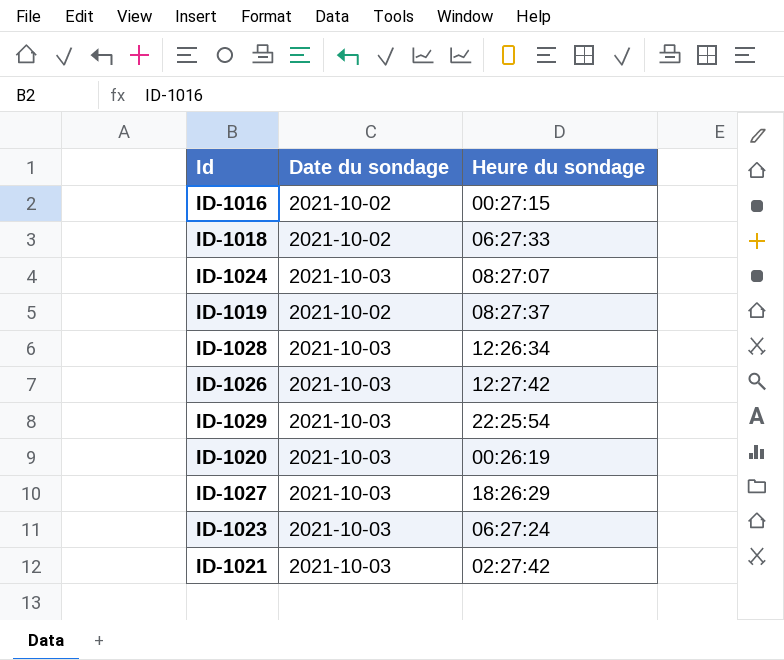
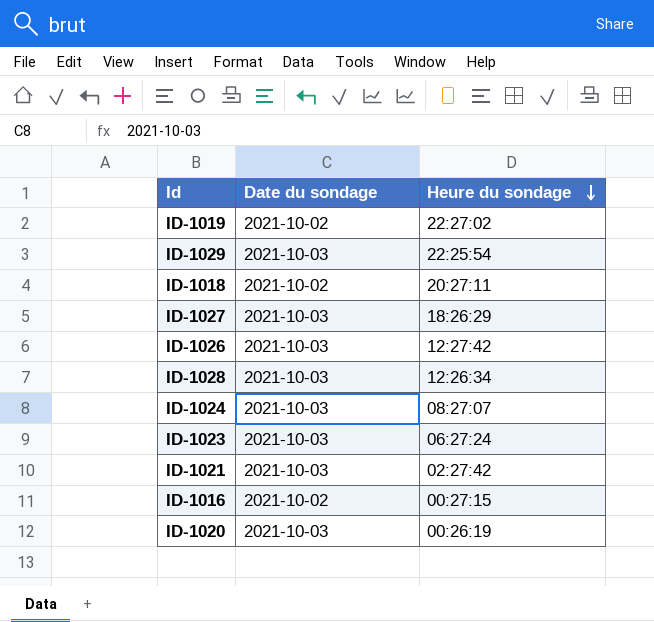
row order: none -> Heure du sondage descending
ID-1019 | Heure du sondage: 08:27:37 -> 22:27:02
ID-1018 | Heure du sondage: 06:27:33 -> 20:27:11

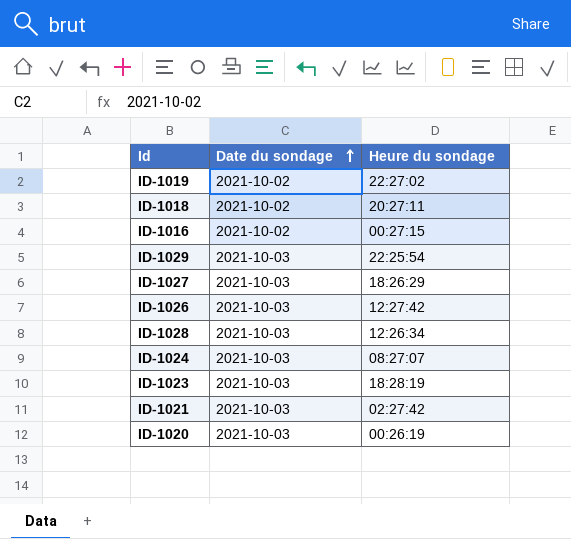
row order: Heure du sondage descending -> Date du sondage ascending
ID-1023 | Heure du sondage: 06:27:24 -> 18:28:19

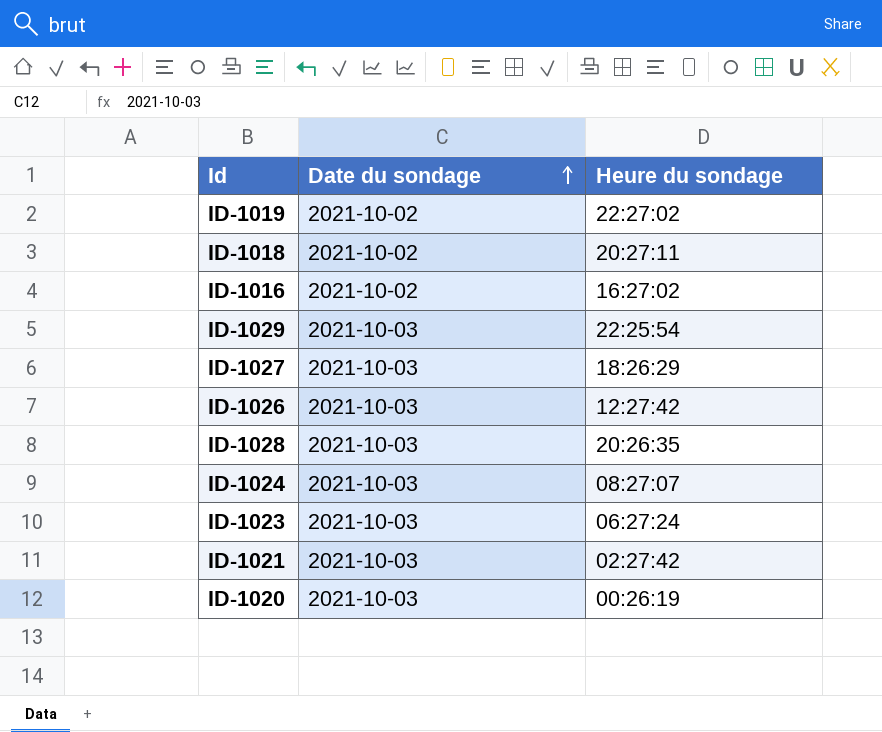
ID-1016 | Heure du sondage: 00:27:15 -> 16:27:02
ID-1028 | Heure du sondage: 12:26:34 -> 20:26:35
ID-1023 | Heure du sondage: 18:28:19 -> 06:27:24

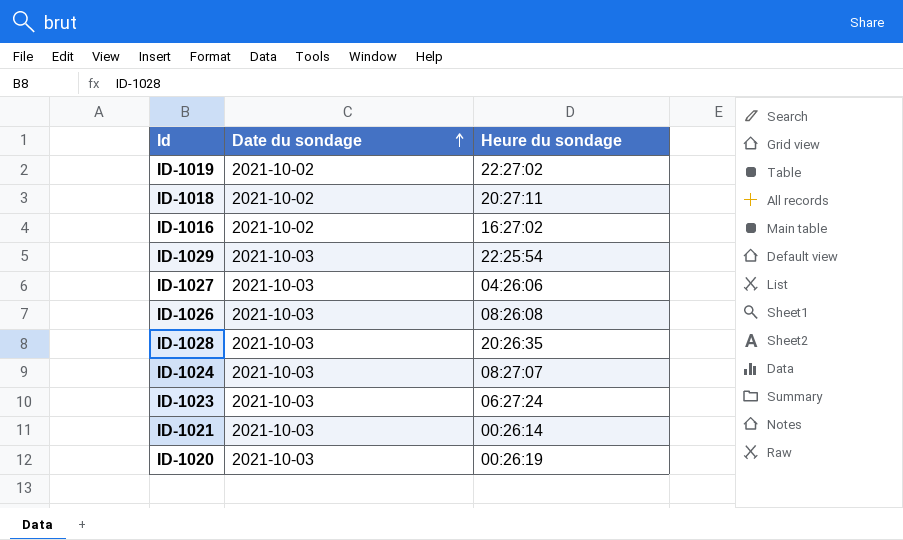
ID-1027 | Heure du sondage: 18:26:29 -> 04:26:06
ID-1026 | Heure du sondage: 12:27:42 -> 08:26:08
ID-1021 | Heure du sondage: 02:27:42 -> 00:26:14

